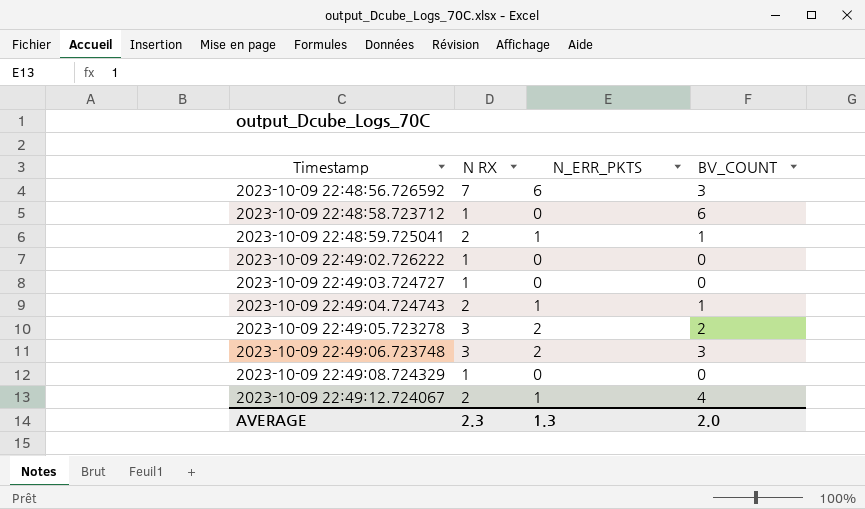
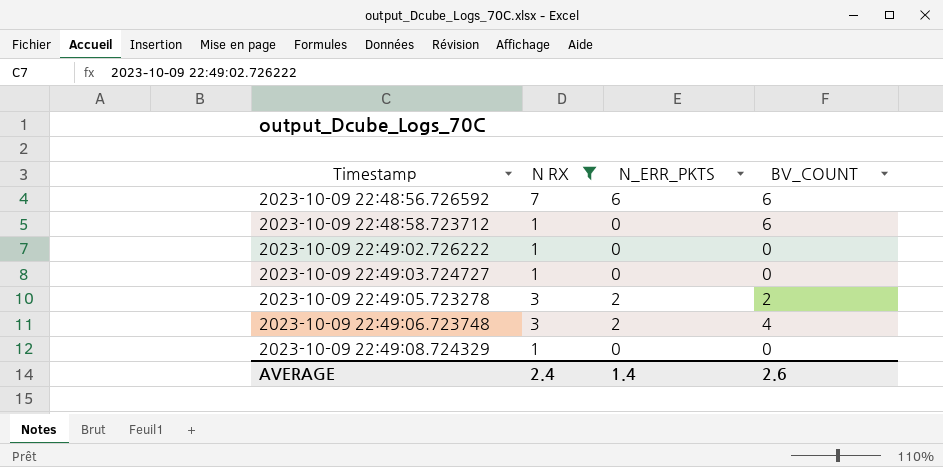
filter: none -> N RX != 2
2023-10-09 22:48:56.726592 | BV_COUNT: 3 -> 6
2023-10-09 22:49:06.723748 | BV_COUNT: 3 -> 4
AVERAGE | N RX: 2.3 -> 2.4
AVERAGE | N_ERR_PKTS: 1.3 -> 1.4
AVERAGE | BV_COUNT: 2.0 -> 2.6

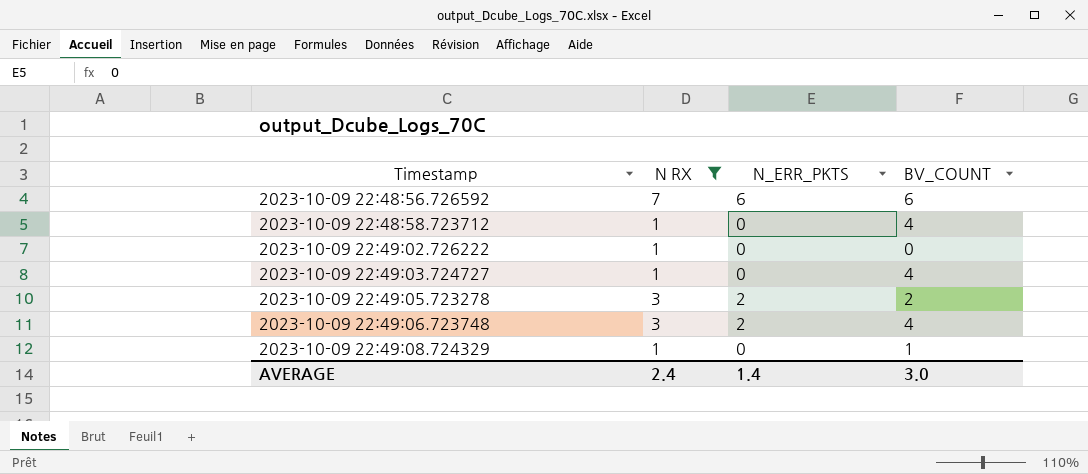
2023-10-09 22:48:58.723712 | BV_COUNT: 6 -> 4
2023-10-09 22:49:03.724727 | BV_COUNT: 0 -> 4
2023-10-09 22:49:08.724329 | BV_COUNT: 0 -> 1
AVERAGE | BV_COUNT: 2.6 -> 3.0

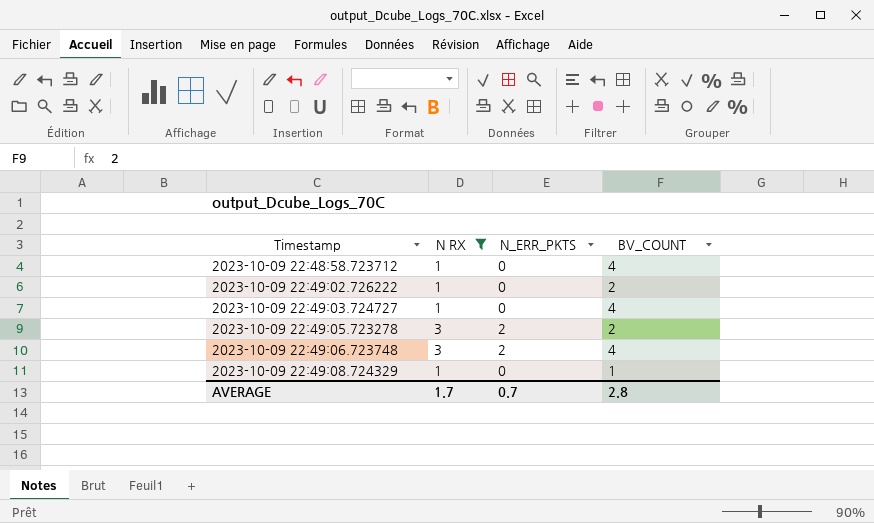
row 2023-10-09 22:48:56.726592: 7 | 6 | 6 -> none
2023-10-09 22:49:02.726222 | BV_COUNT: 0 -> 2
AVERAGE | N RX: 2.4 -> 1.7
AVERAGE | N_ERR_PKTS: 1.4 -> 0.7
AVERAGE | BV_COUNT: 3.0 -> 2.8

